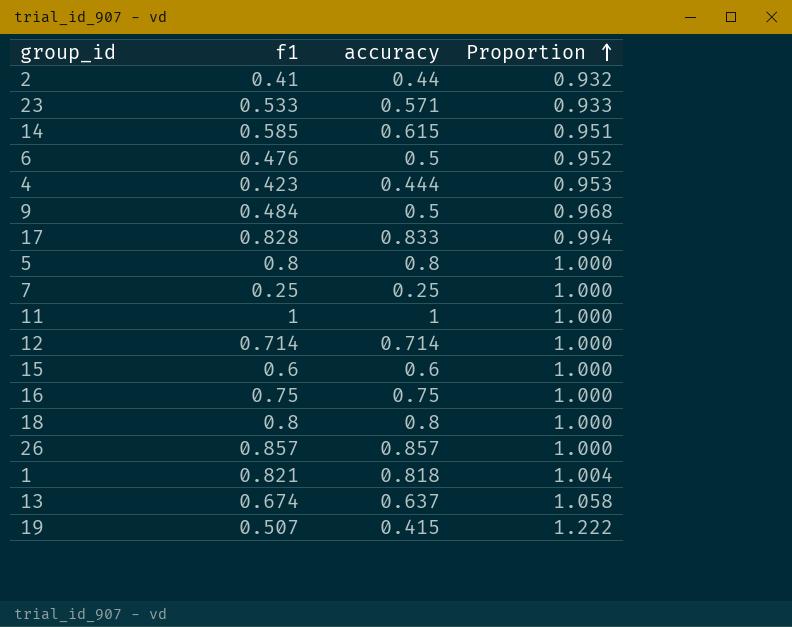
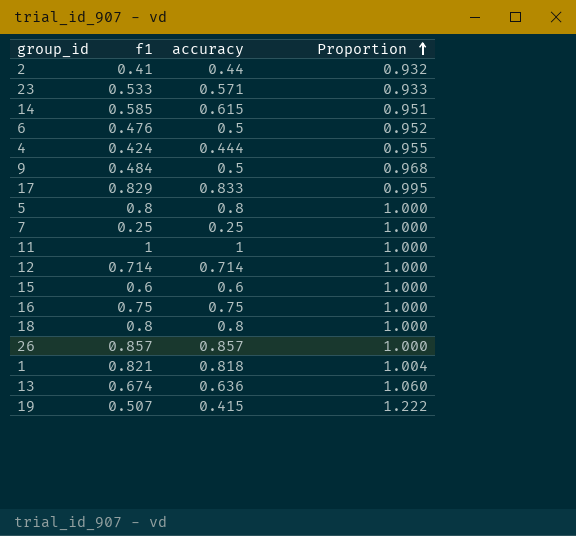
4 | f1: 0.423 -> 0.424
4 | Proportion: 0.953 -> 0.955
17 | f1: 0.828 -> 0.829
17 | Proportion: 0.994 -> 0.995
13 | accuracy: 0.637 -> 0.636
13 | Proportion: 1.058 -> 1.060

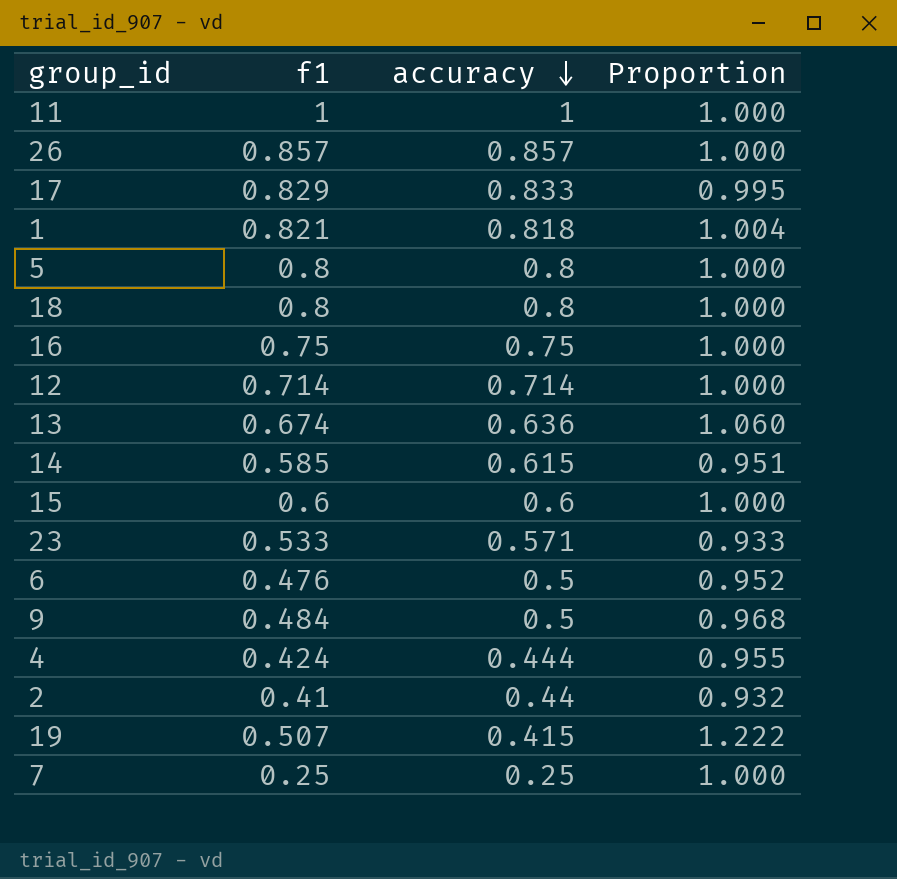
row order: Proportion ascending -> accuracy descending

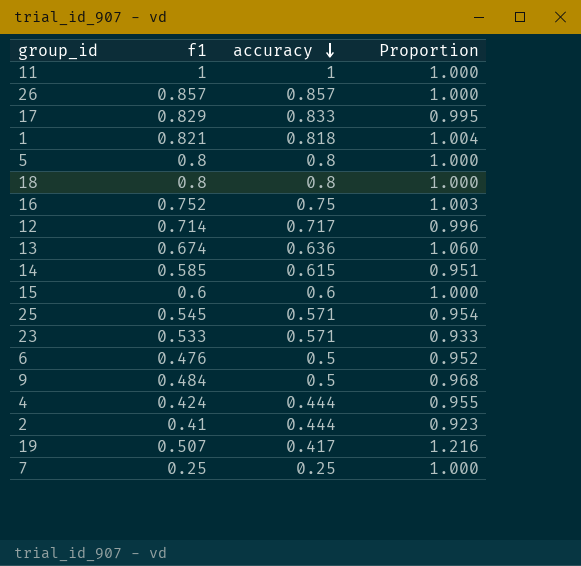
16 | f1: 0.75 -> 0.752
16 | Proportion: 1.000 -> 1.003
12 | accuracy: 0.714 -> 0.717
12 | Proportion: 1.000 -> 0.996
row 25: none -> 0.545 | 0.571 | 0.954
2 | accuracy: 0.44 -> 0.444
2 | Proportion: 0.932 -> 0.923
19 | accuracy: 0.415 -> 0.417
19 | Proportion: 1.222 -> 1.216

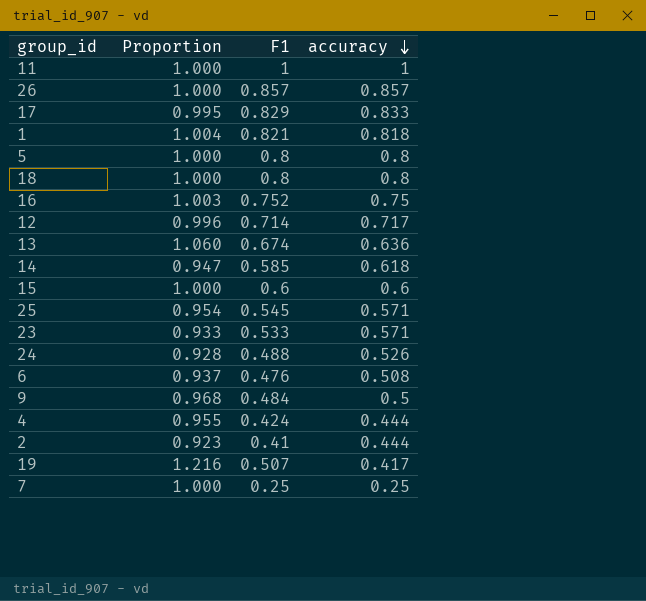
column Proportion | position: 4 -> 2
column name: f1 -> F1
14 | Proportion: 0.951 -> 0.947
14 | accuracy: 0.615 -> 0.618
row 24: none -> 0.928 | 0.488 | 0.526
6 | Proportion: 0.952 -> 0.937
6 | accuracy: 0.5 -> 0.508

